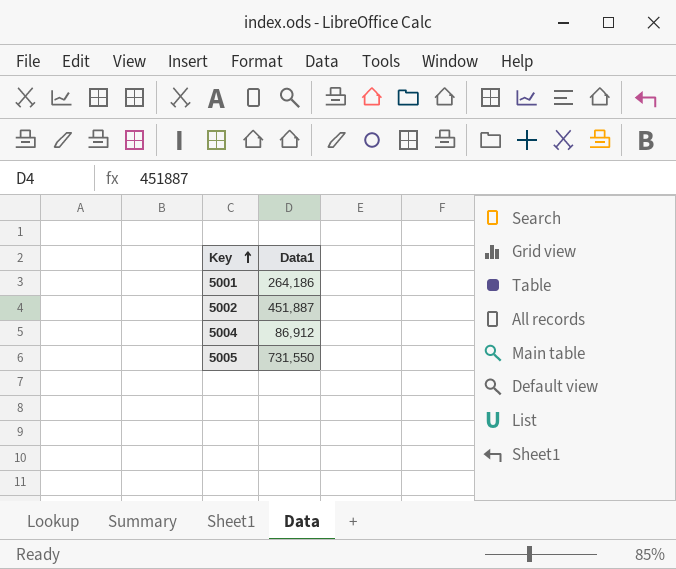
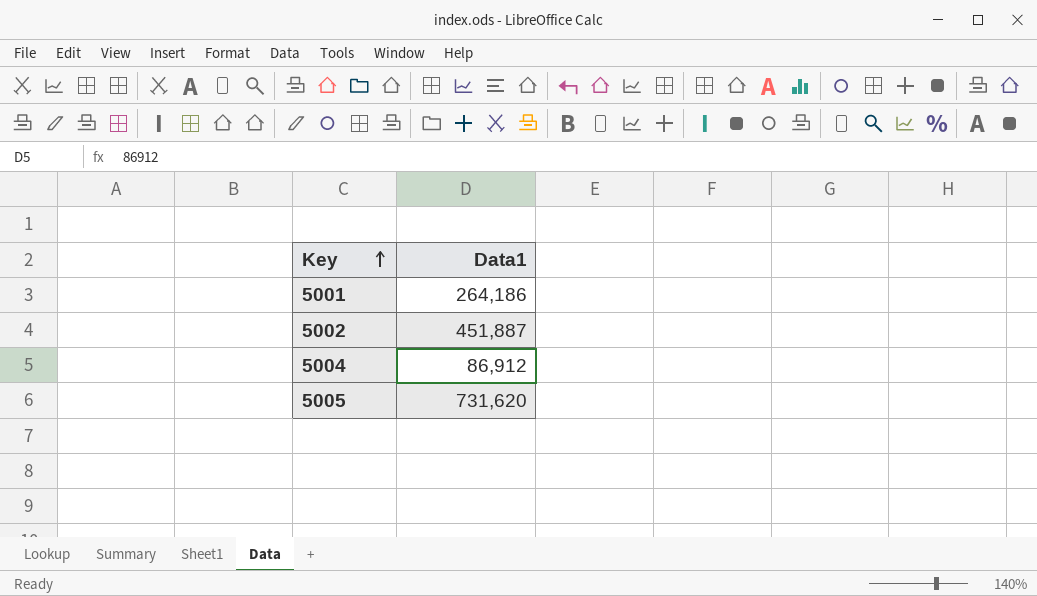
5005 | Data1: 731,550 -> 731,620

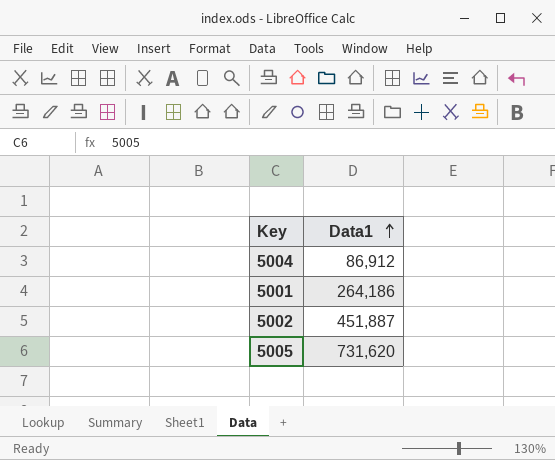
row order: Key ascending -> Data1 ascending

